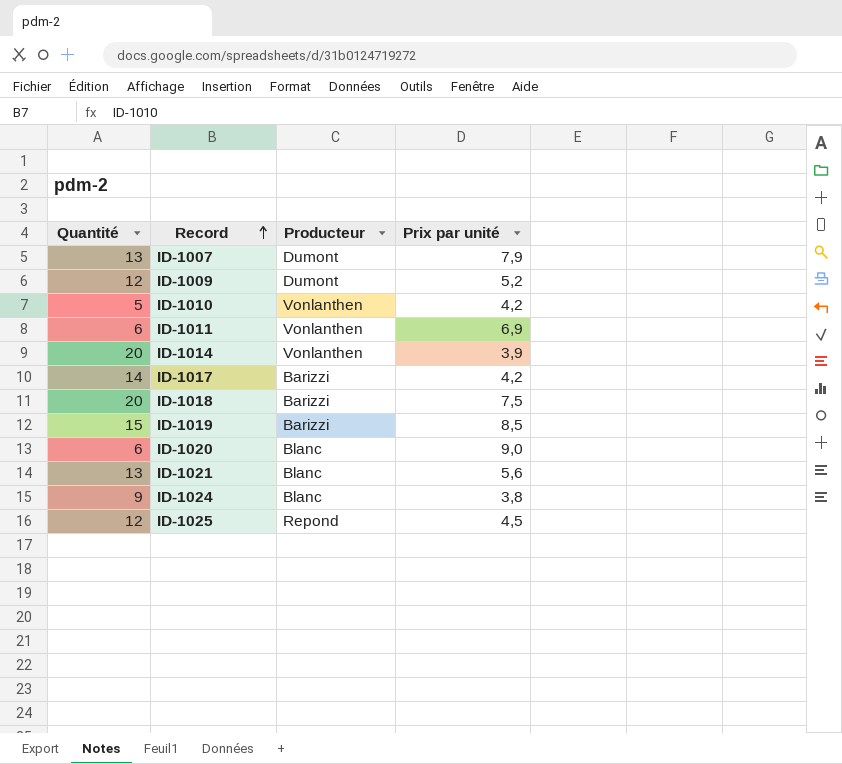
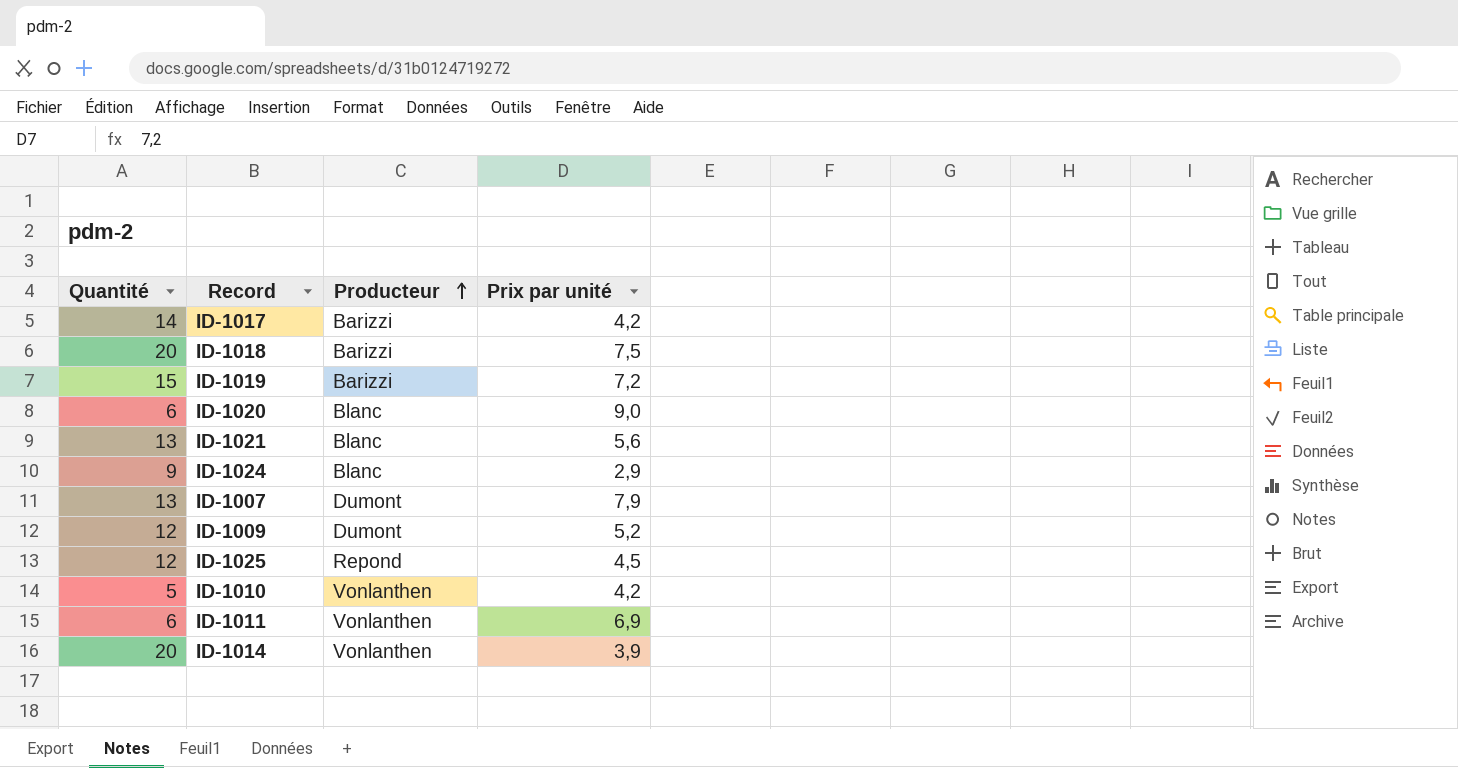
row order: Record ascending -> Producteur ascending
ID-1019 | Prix par unité: 8,5 -> 7,2
ID-1024 | Prix par unité: 3,8 -> 2,9

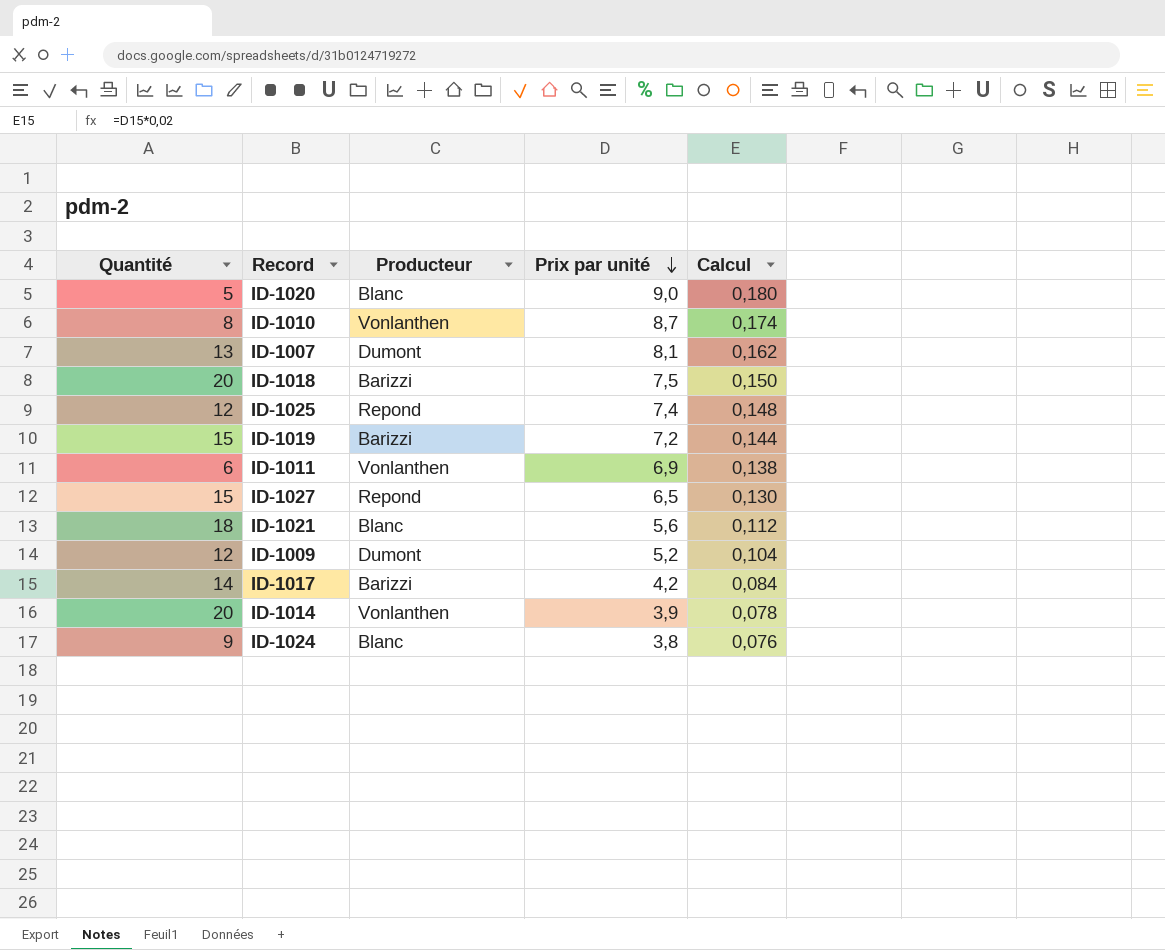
row order: Producteur ascending -> Prix par unité descending
column Calcul | formula: none -> [Prix par unité] * 0,02
ID-1020 | Quantité: 6 -> 5
ID-1010 | Quantité: 5 -> 8
ID-1010 | Prix par unité: 4,2 -> 8,7
ID-1007 | Prix par unité: 7,9 -> 8,1
ID-1025 | Prix par unité: 4,5 -> 7,4
row ID-1027: none -> 15 | Repond | 6,5 | 0,130
ID-1021 | Quantité: 13 -> 18
ID-1024 | Prix par unité: 2,9 -> 3,8

